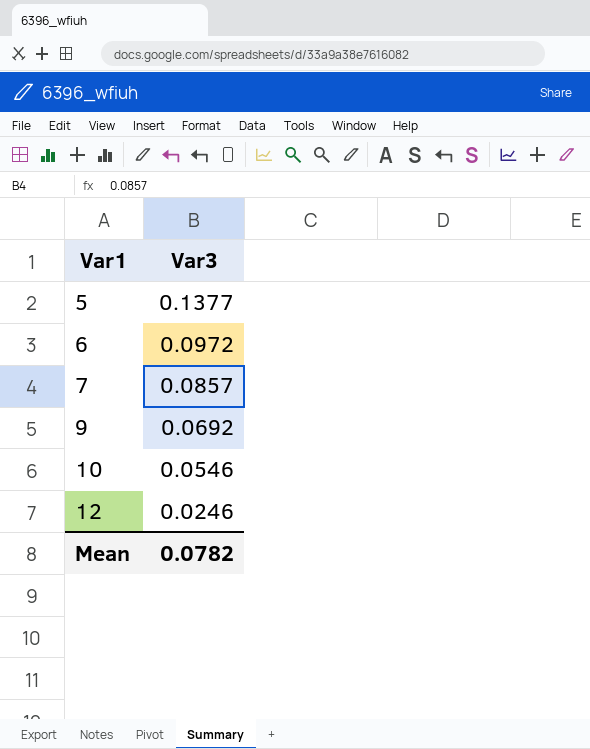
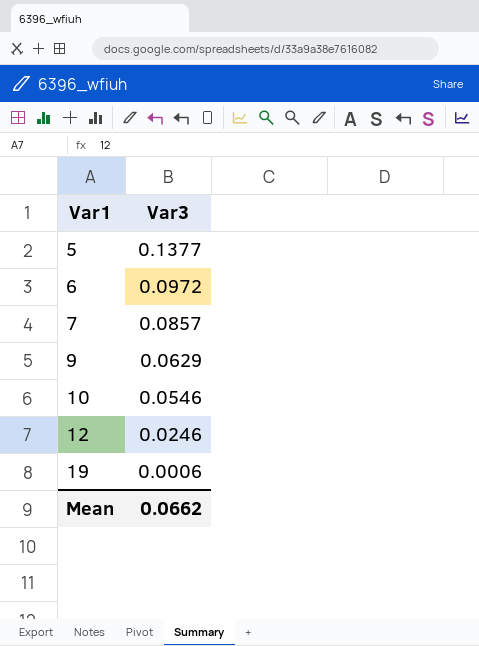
9 | Var3: 0.0692 -> 0.0629
row 19: none -> 0.0006
Mean | Var3: 0.0782 -> 0.0662

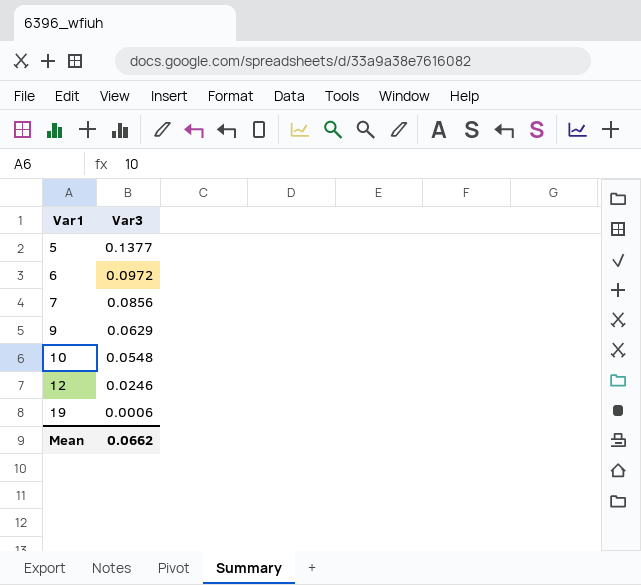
7 | Var3: 0.0857 -> 0.0856
10 | Var3: 0.0546 -> 0.0548

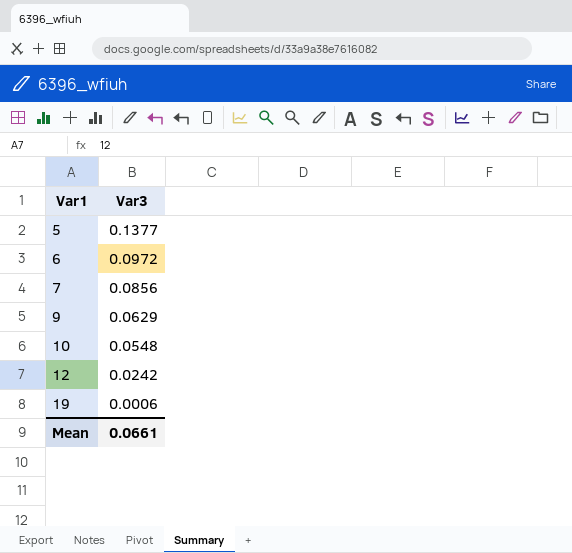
12 | Var3: 0.0246 -> 0.0242
Mean | Var3: 0.0662 -> 0.0661

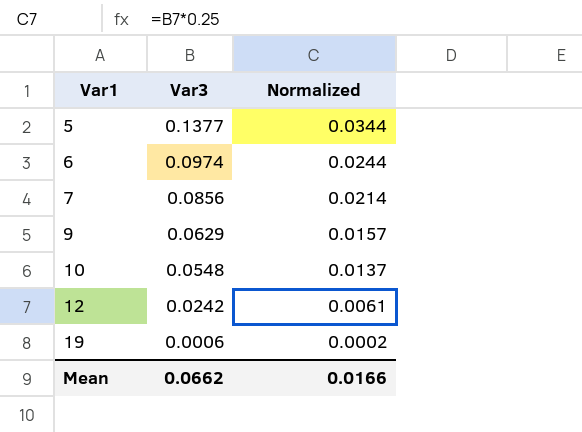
column Normalized | formula: none -> [Var3] * 0.25
6 | Var3: 0.0972 -> 0.0974
Mean | Var3: 0.0661 -> 0.0662

